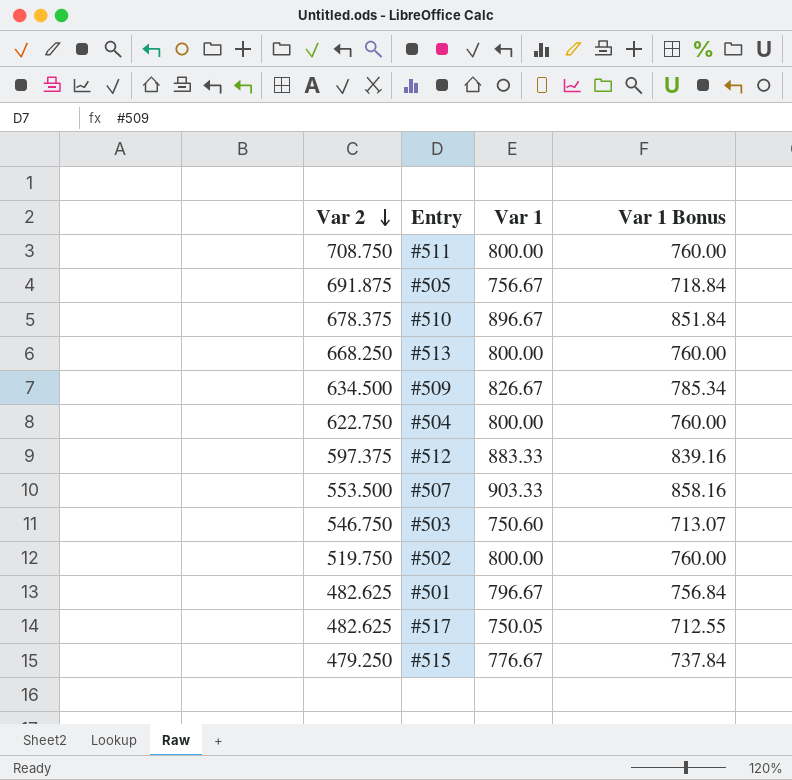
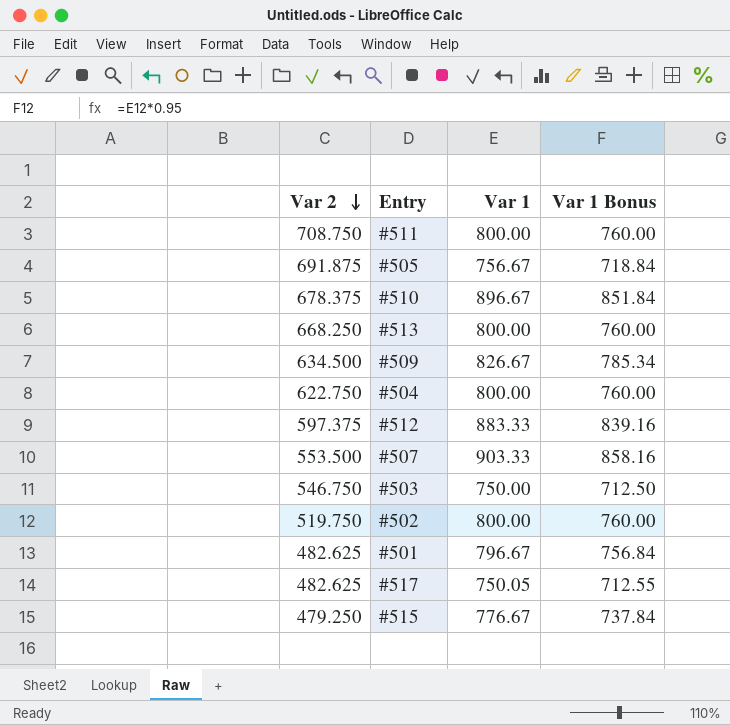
#503 | Var 1: 750.60 -> 750.00
#503 | Var 1 Bonus: 713.07 -> 712.50

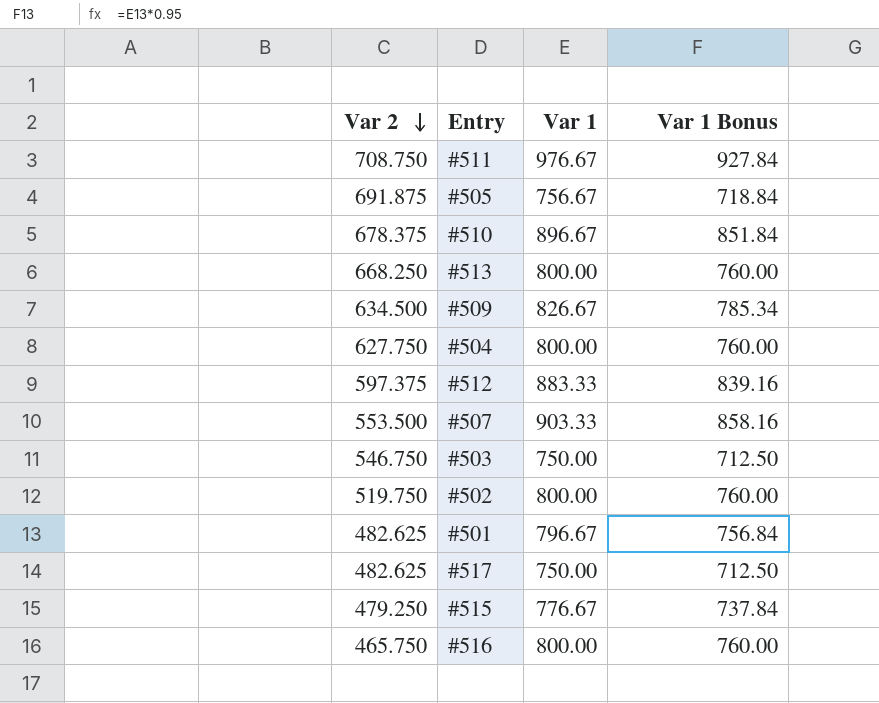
#511 | Var 1: 800.00 -> 976.67
#511 | Var 1 Bonus: 760.00 -> 927.84
#504 | Var 2: 622.750 -> 627.750
#517 | Var 1: 750.05 -> 750.00
#517 | Var 1 Bonus: 712.55 -> 712.50
row #516: none -> 465.750 | 800.00 | 760.00

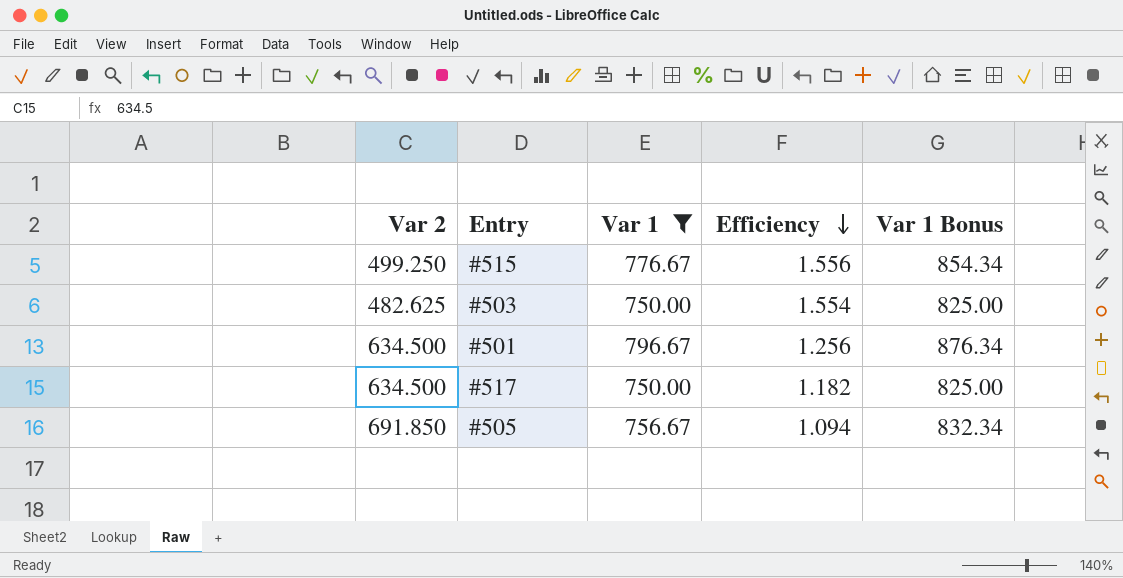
filter: none -> Var 1 <= 796.67
row order: Var 2 descending -> Efficiency descending
column Efficiency | formula: none -> [Var 1] / [Var 2]
column Var 1 Bonus | formula: [Var 1] * 0.95 -> [Var 1] * 1.1
#515 | Var 2: 479.250 -> 499.250
#503 | Var 2: 546.750 -> 482.625
#501 | Var 2: 482.625 -> 634.500
#517 | Var 2: 482.625 -> 634.500
#505 | Var 2: 691.875 -> 691.850

